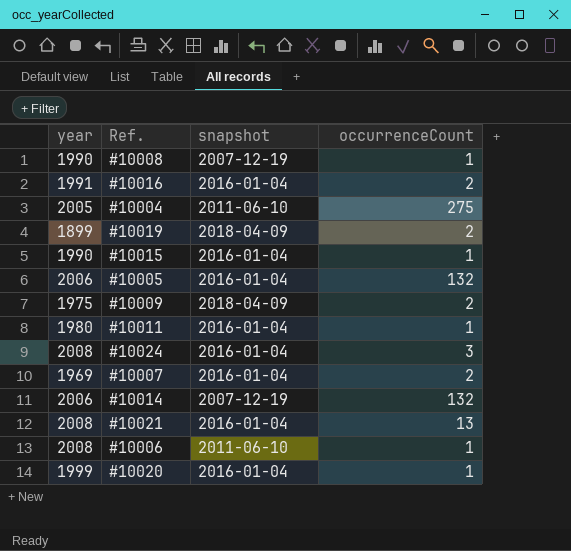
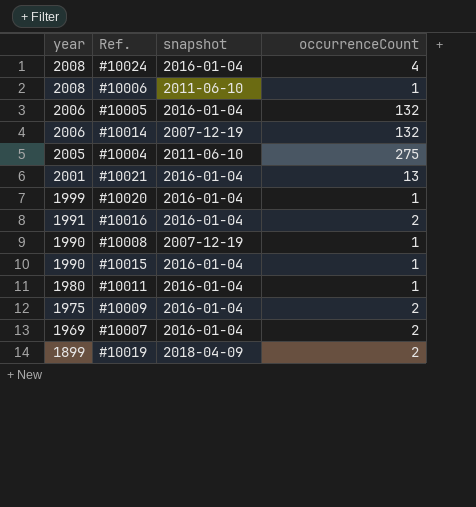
row order: none -> year descending
#10024 | occurrenceCount: 3 -> 4
#10021 | year: 2008 -> 2001
#10009 | snapshot: 2018-04-09 -> 2016-01-04

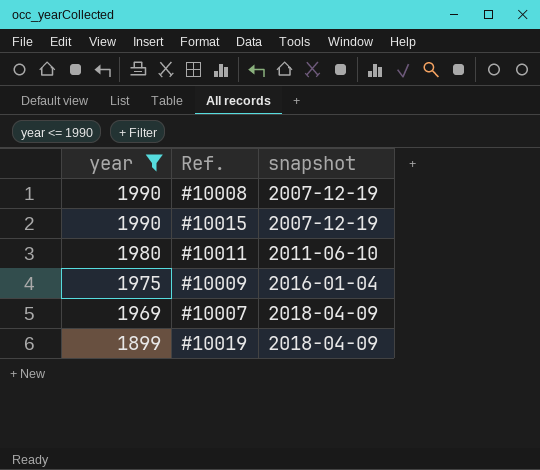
filter: none -> year <= 1990
column occurrenceCount | position: 4 -> none
#10015 | snapshot: 2016-01-04 -> 2007-12-19
#10011 | snapshot: 2016-01-04 -> 2011-06-10
#10007 | snapshot: 2016-01-04 -> 2018-04-09

